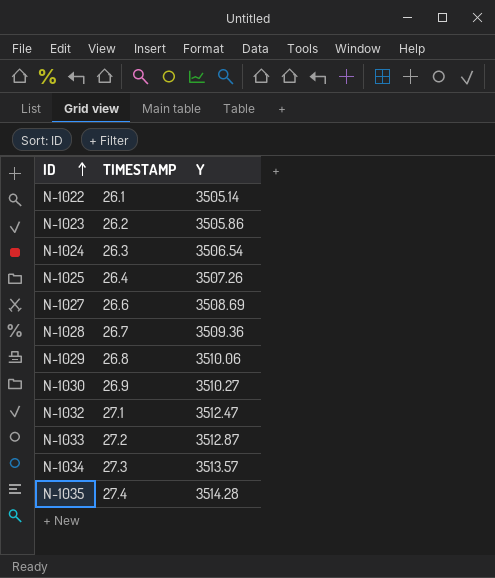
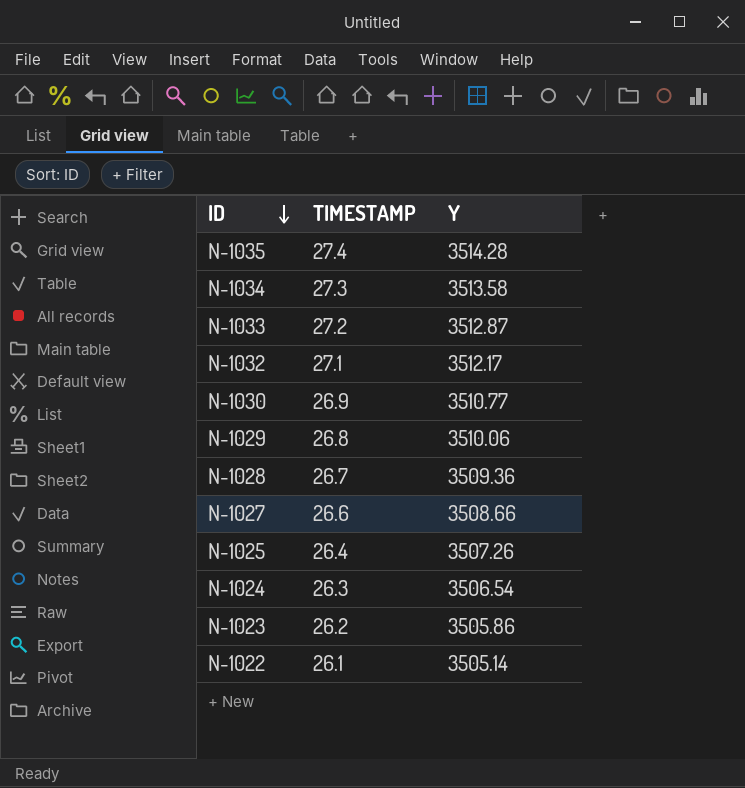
row order: ID ascending -> ID descending
N-1034 | Y: 3513.57 -> 3513.58
N-1032 | Y: 3512.47 -> 3512.17
N-1030 | Y: 3510.27 -> 3510.77
N-1027 | Y: 3508.69 -> 3508.66

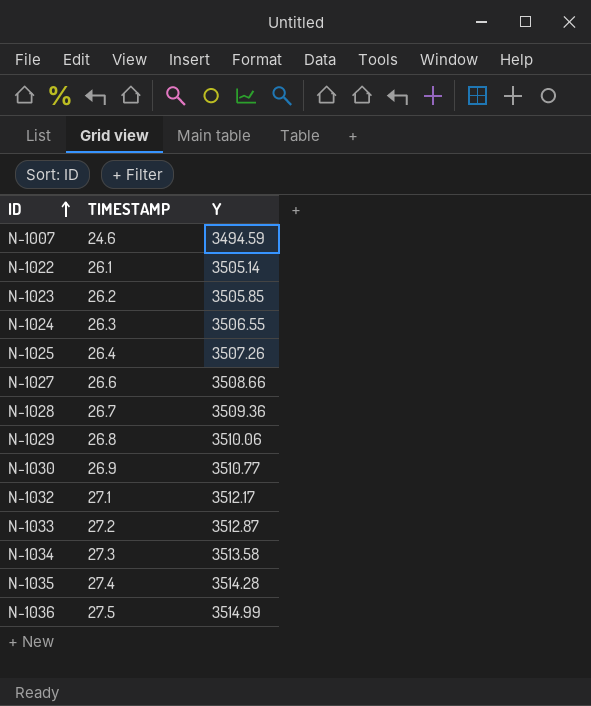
row order: ID descending -> ID ascending
row N-1007: none -> 24.6 | 3494.59
N-1023 | Y: 3505.86 -> 3505.85
N-1024 | Y: 3506.54 -> 3506.55
row N-1036: none -> 27.5 | 3514.99

